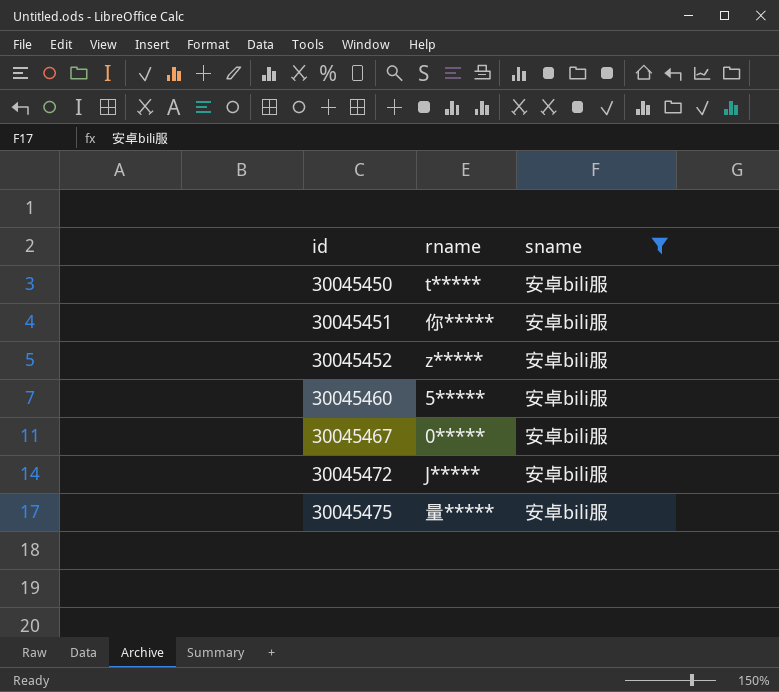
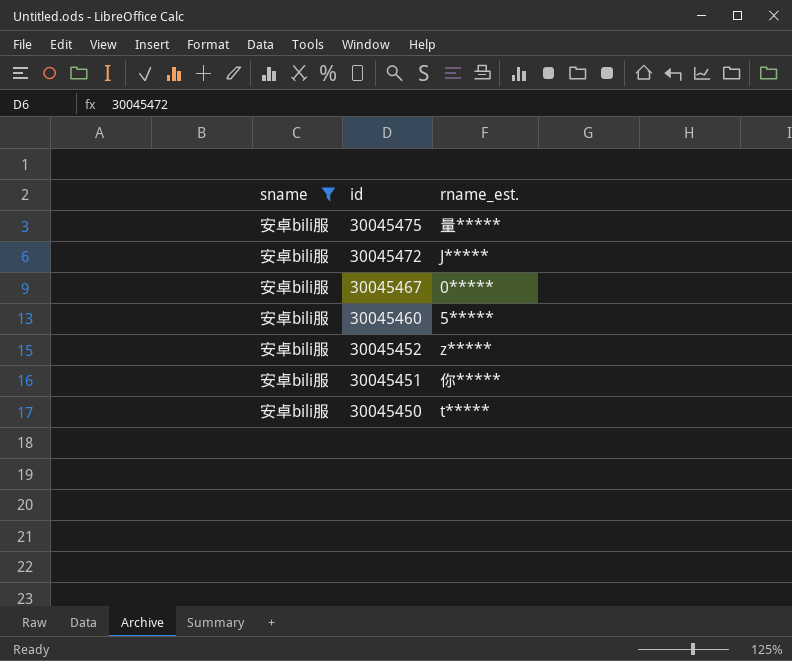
row order: id ascending -> id descending
column sname | position: 3 -> 1
column name: rname -> rname_est.

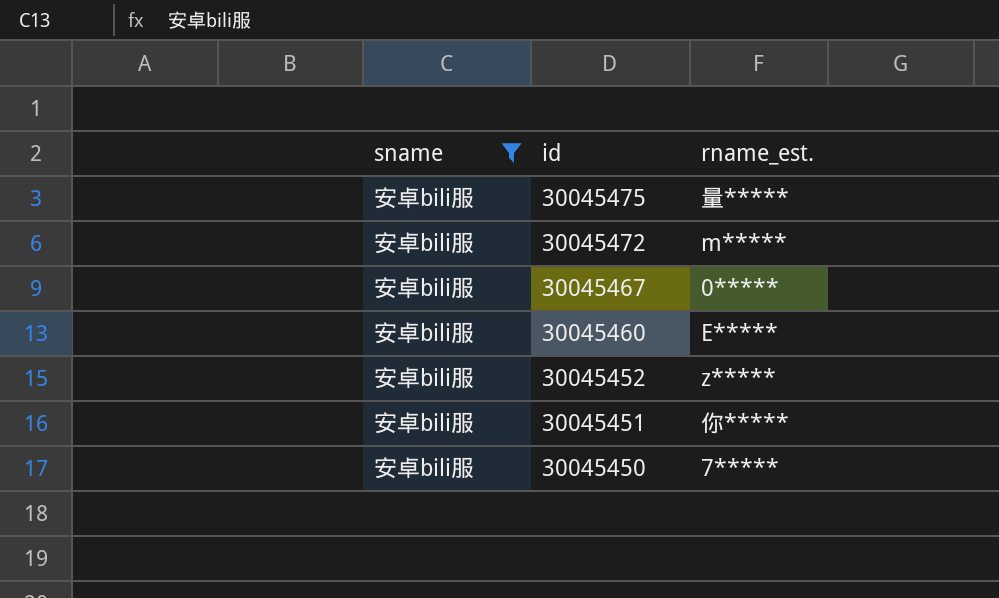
30045472 | rname_est.: J***** -> m*****
30045460 | rname_est.: 5***** -> E*****
30045450 | rname_est.: t***** -> 7*****

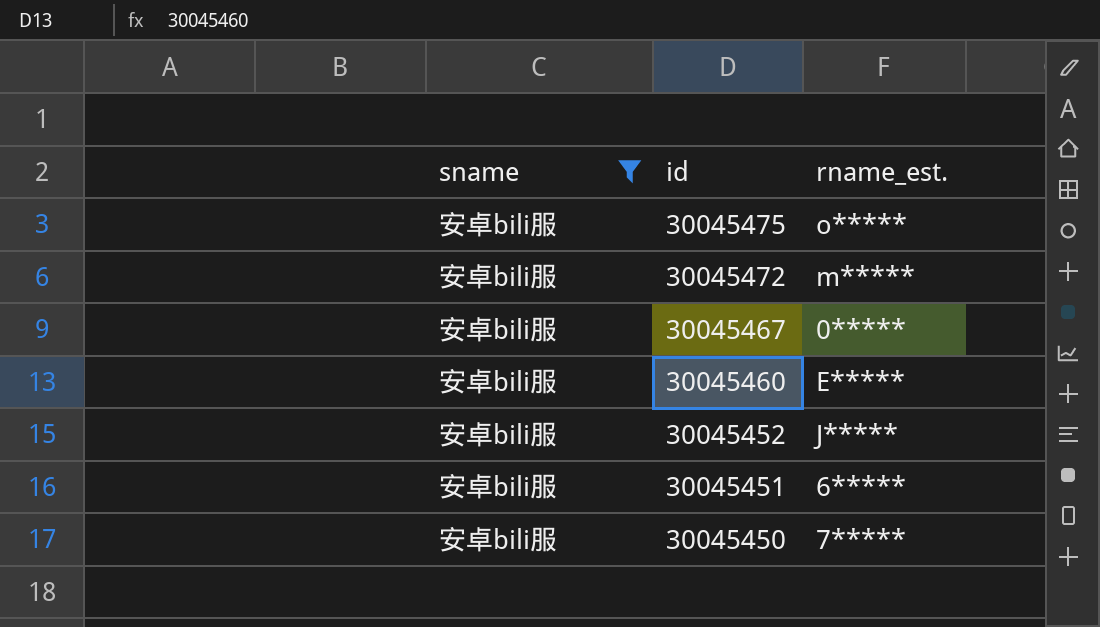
30045475 | rname_est.: 量***** -> o*****
30045452 | rname_est.: z***** -> J*****
30045451 | rname_est.: 你***** -> 6*****

